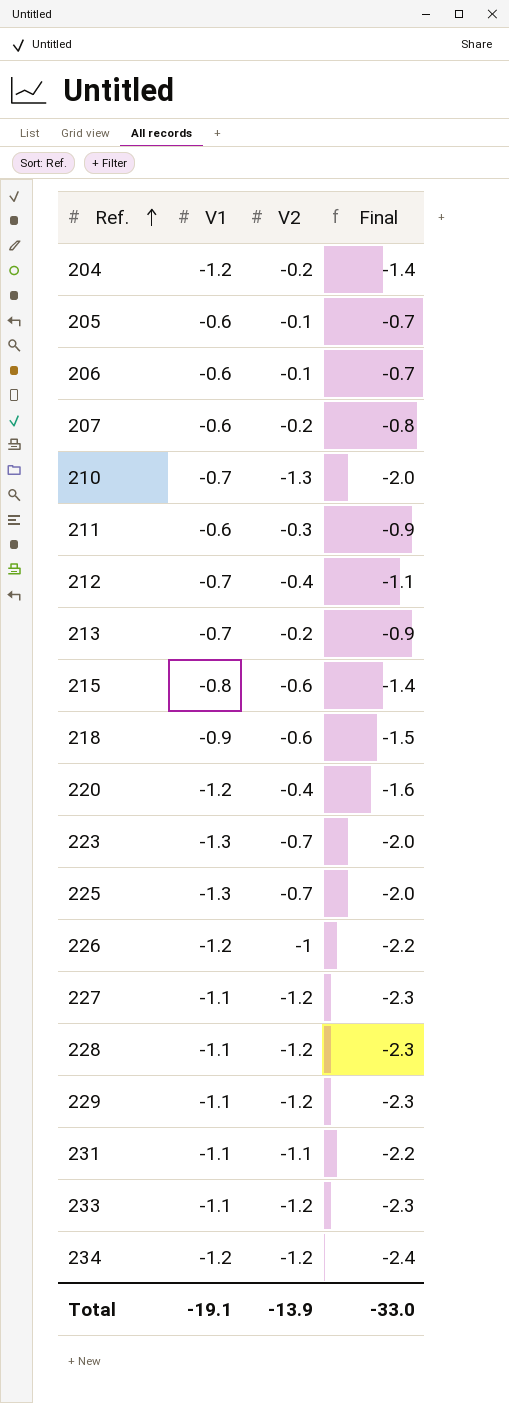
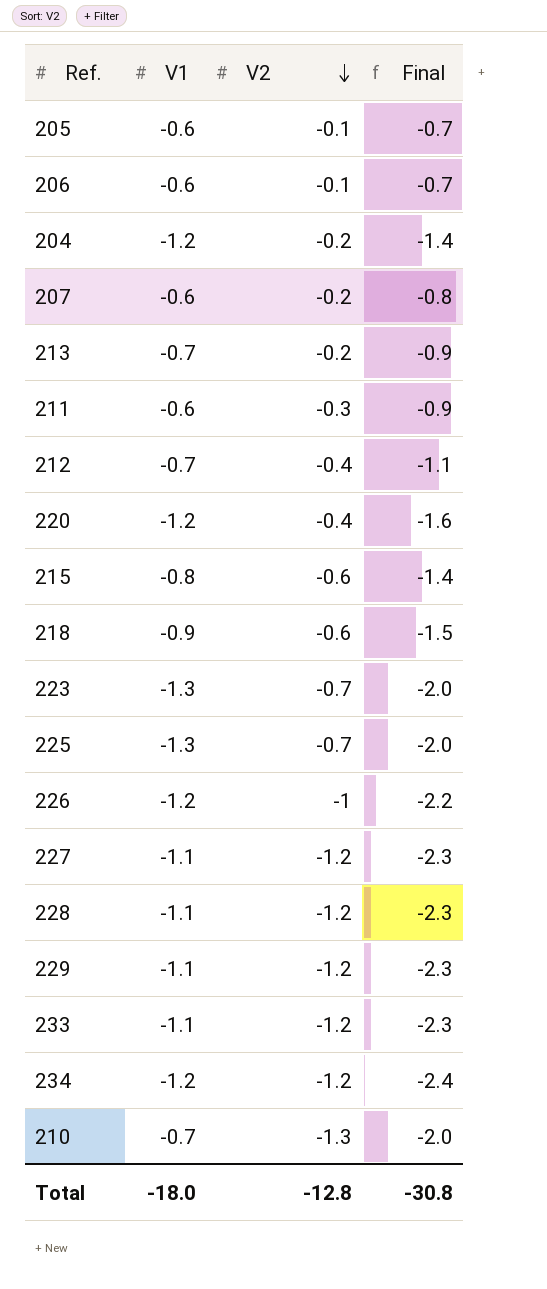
row order: Ref. ascending -> V2 descending
row 231: -1.1 | -1.1 | -2.2 -> none
Total | V1: -19.1 -> -18.0
Total | V2: -13.9 -> -12.8
Total | Final: -33.0 -> -30.8

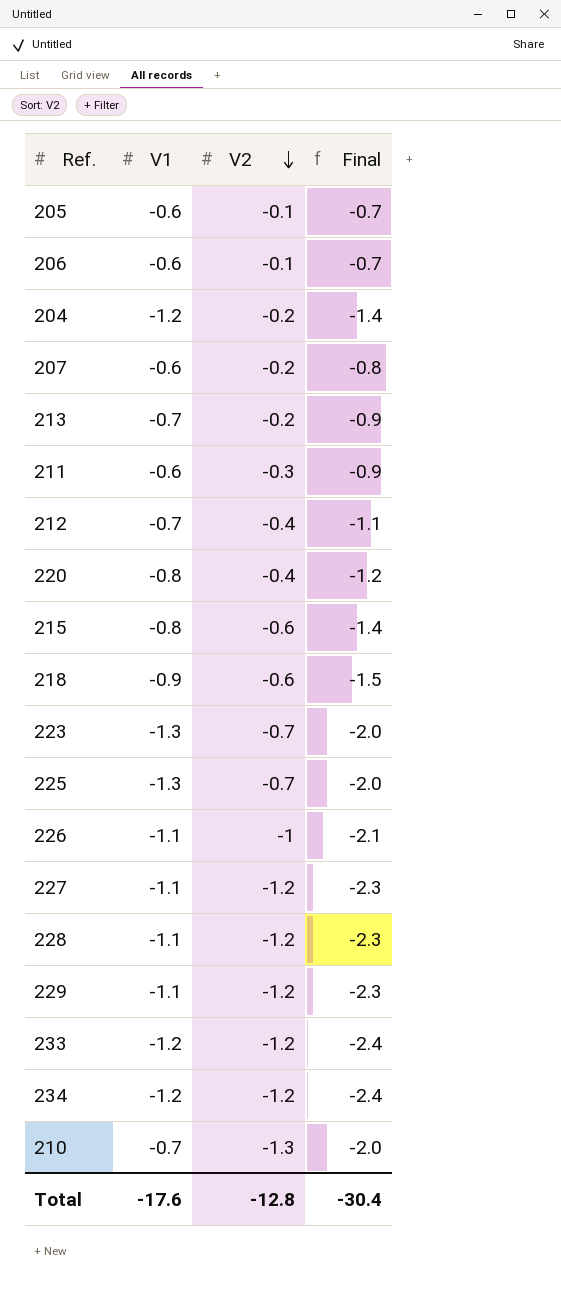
220 | V1: -1.2 -> -0.8
220 | Final: -1.6 -> -1.2
226 | V1: -1.2 -> -1.1
226 | Final: -2.2 -> -2.1
233 | V1: -1.1 -> -1.2
233 | Final: -2.3 -> -2.4
Total | V1: -18.0 -> -17.6
Total | Final: -30.8 -> -30.4

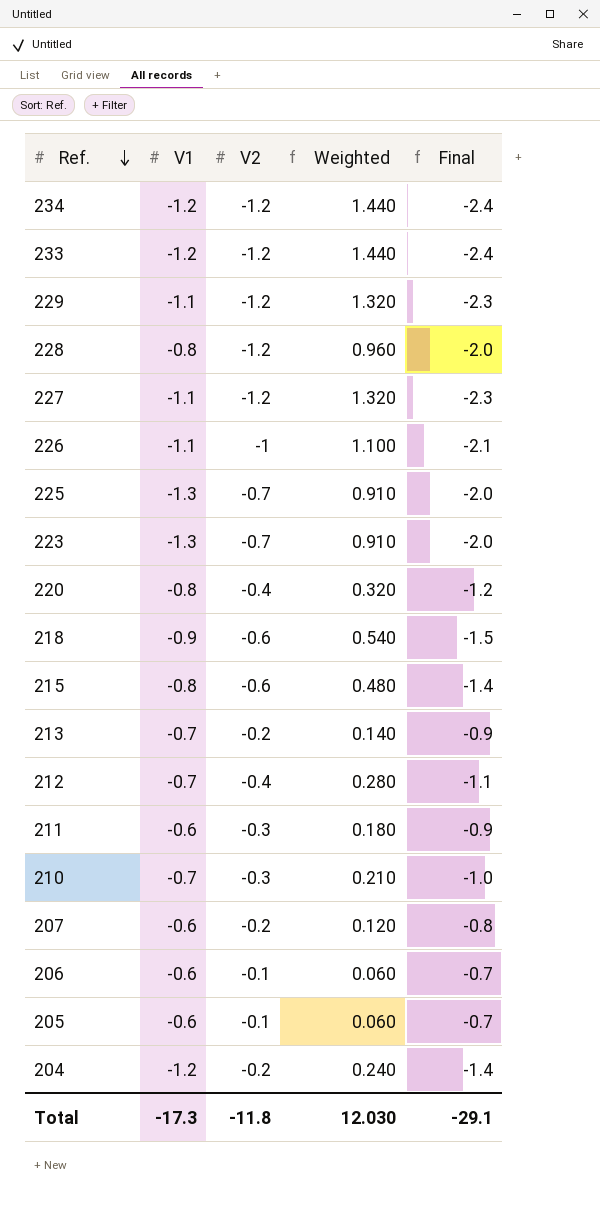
row order: V2 descending -> Ref. descending
column Weighted | formula: none -> [V1] * [V2]
228 | V1: -1.1 -> -0.8
228 | Final: -2.3 -> -2.0
210 | V2: -1.3 -> -0.3
210 | Final: -2.0 -> -1.0
Total | V1: -17.6 -> -17.3
Total | V2: -12.8 -> -11.8
Total | Final: -30.4 -> -29.1

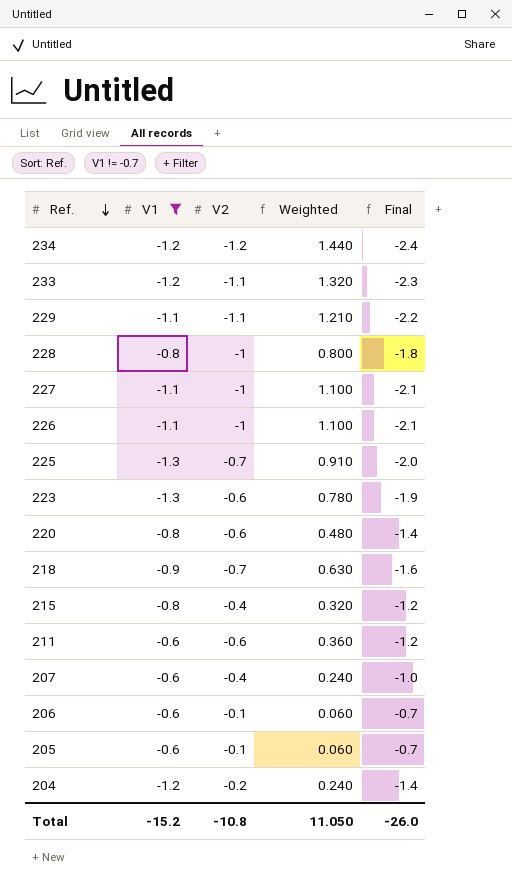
filter: none -> V1 != -0.7
233 | V2: -1.2 -> -1.1
233 | Weighted: 1.440 -> 1.320
233 | Final: -2.4 -> -2.3
229 | V2: -1.2 -> -1.1
229 | Weighted: 1.320 -> 1.210
229 | Final: -2.3 -> -2.2
228 | V2: -1.2 -> -1
228 | Weighted: 0.960 -> 0.800
228 | Final: -2.0 -> -1.8
227 | V2: -1.2 -> -1
227 | Weighted: 1.320 -> 1.100
227 | Final: -2.3 -> -2.1
223 | V2: -0.7 -> -0.6
223 | Weighted: 0.910 -> 0.780
223 | Final: -2.0 -> -1.9
220 | V2: -0.4 -> -0.6
220 | Weighted: 0.320 -> 0.480
220 | Final: -1.2 -> -1.4
218 | V2: -0.6 -> -0.7
218 | Weighted: 0.540 -> 0.630
218 | Final: -1.5 -> -1.6
215 | V2: -0.6 -> -0.4
215 | Weighted: 0.480 -> 0.320
215 | Final: -1.4 -> -1.2
211 | V2: -0.3 -> -0.6
211 | Weighted: 0.180 -> 0.360
211 | Final: -0.9 -> -1.2
207 | V2: -0.2 -> -0.4
207 | Weighted: 0.120 -> 0.240
207 | Final: -0.8 -> -1.0
Total | V1: -17.3 -> -15.2
Total | V2: -11.8 -> -10.8
Total | Weighted: 12.030 -> 11.050
Total | Final: -29.1 -> -26.0

